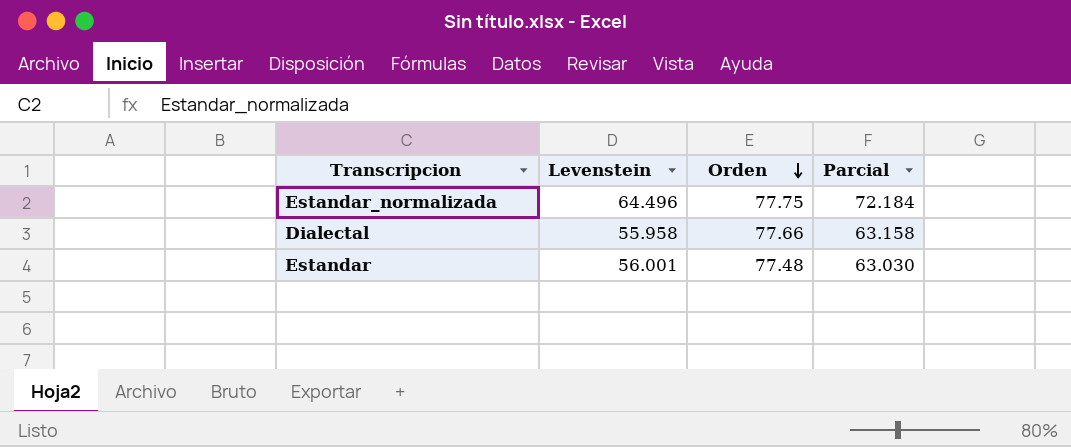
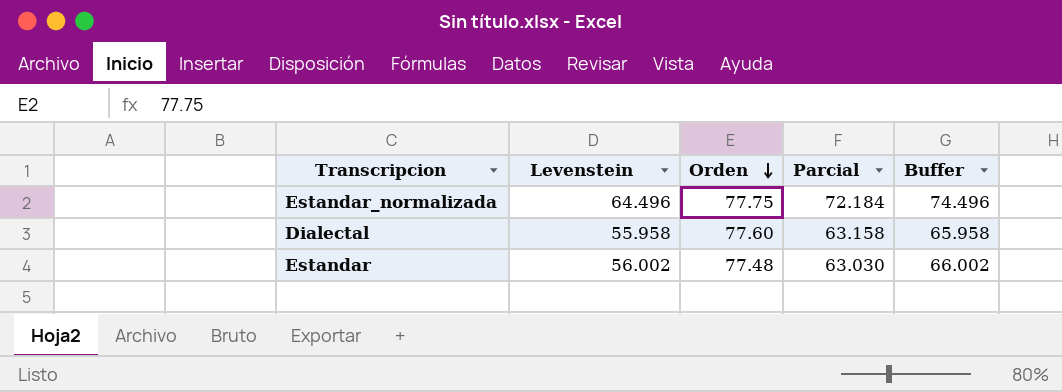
column Buffer | formula: none -> [Levenstein] + 10
Dialectal | Orden: 77.66 -> 77.60
Estandar | Levenstein: 56.001 -> 56.002

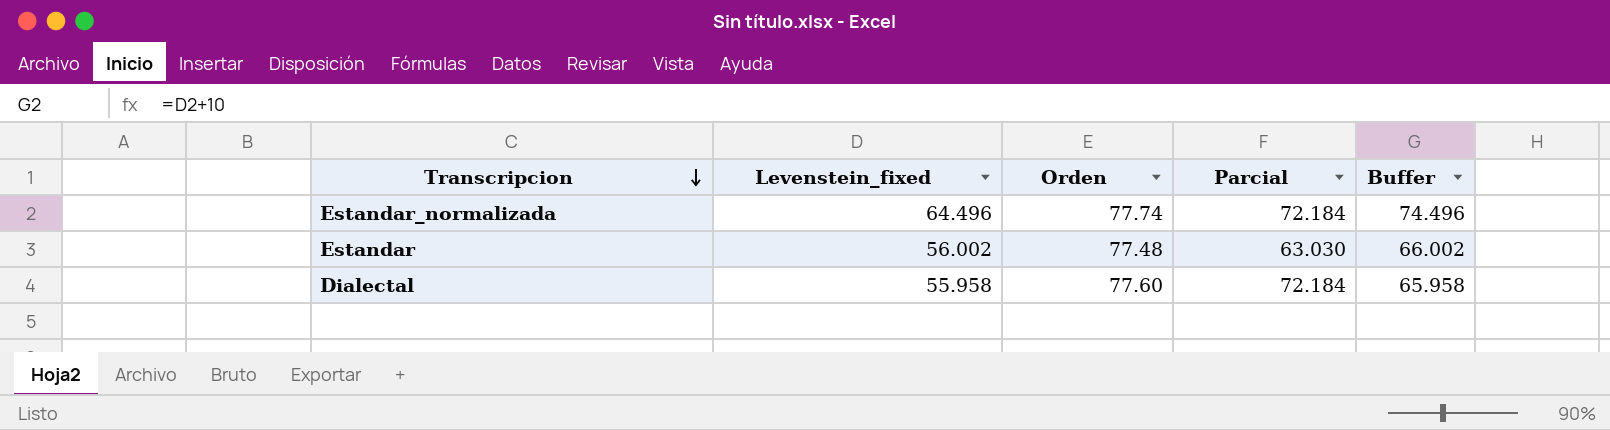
row order: Orden descending -> Transcripcion descending
column name: Levenstein -> Levenstein_fixed
Estandar_normalizada | Orden: 77.75 -> 77.74
Dialectal | Parcial: 63.158 -> 72.184

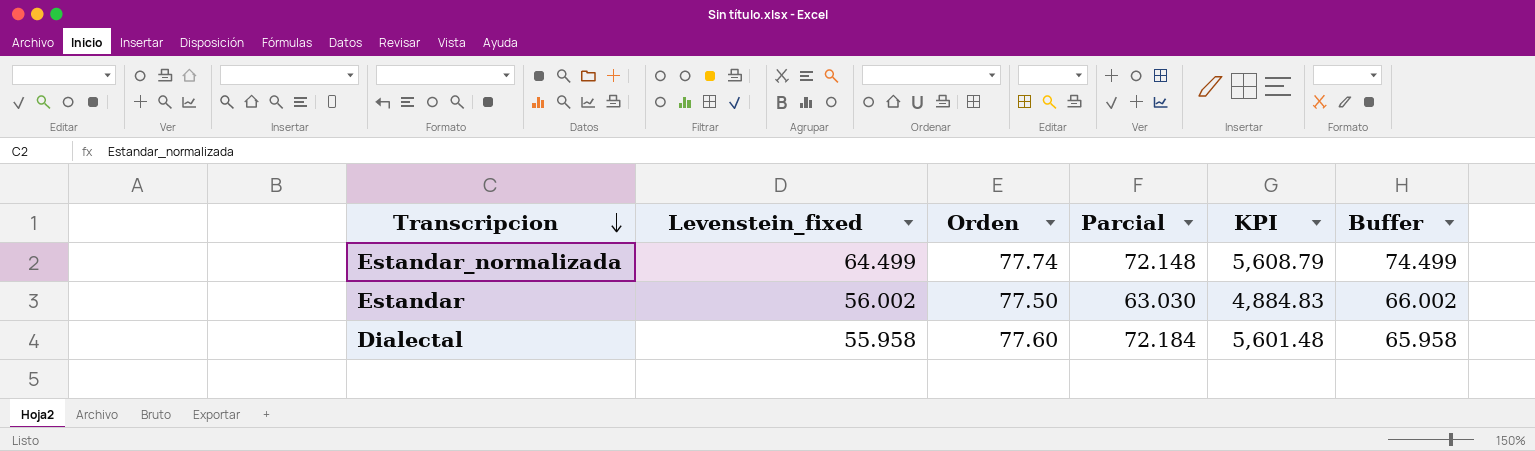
column KPI | formula: none -> [Orden] * [Parcial]
Estandar_normalizada | Levenstein_fixed: 64.496 -> 64.499
Estandar_normalizada | Parcial: 72.184 -> 72.148
Estandar_normalizada | Buffer: 74.496 -> 74.499
Estandar | Orden: 77.48 -> 77.50

